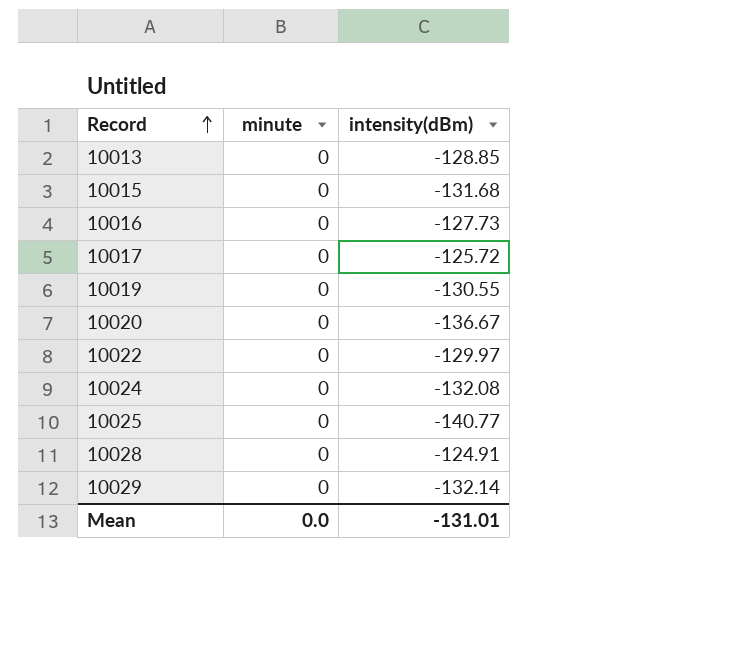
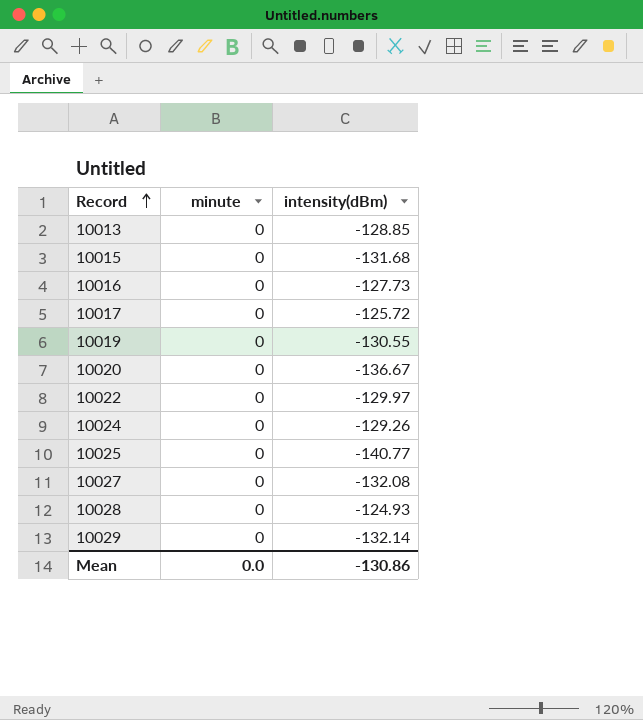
10024 | intensity(dBm): -132.08 -> -129.26
row 10027: none -> 0 | -132.08
10028 | intensity(dBm): -124.91 -> -124.93
Mean | intensity(dBm): -131.01 -> -130.86

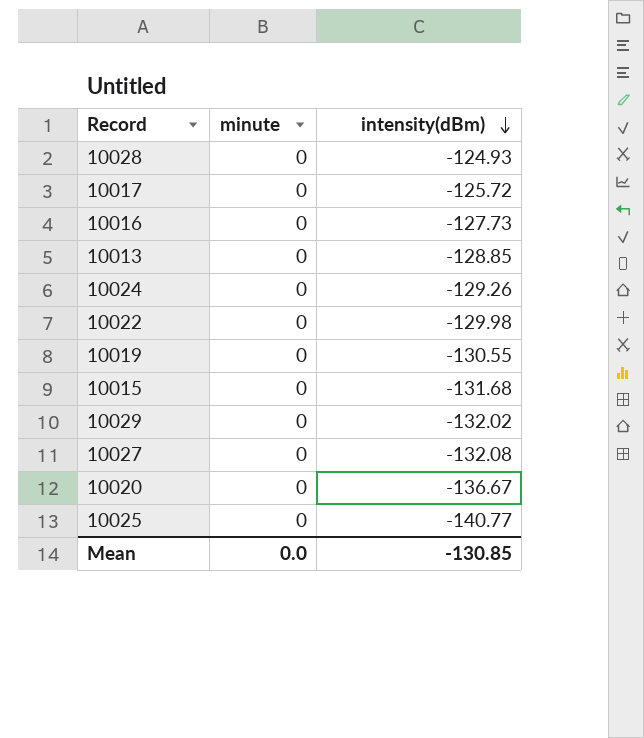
row order: Record ascending -> intensity(dBm) descending
10022 | intensity(dBm): -129.97 -> -129.98
10029 | intensity(dBm): -132.14 -> -132.02
Mean | intensity(dBm): -130.86 -> -130.85

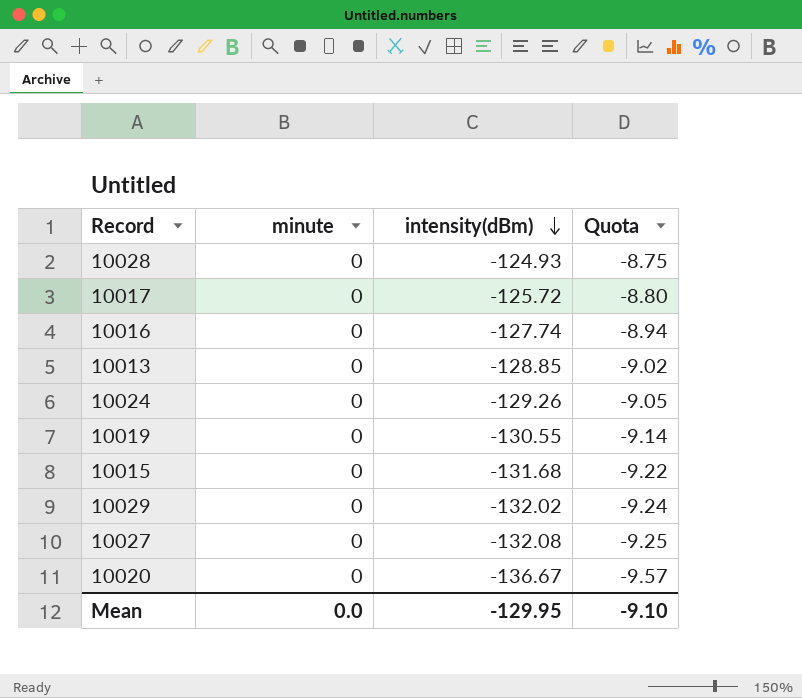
column Quota | formula: none -> [intensity(dBm)] * 0.07
row 10022: 0 | -129.98 -> none
row 10025: 0 | -140.77 -> none
10016 | intensity(dBm): -127.73 -> -127.74
Mean | intensity(dBm): -130.85 -> -129.95

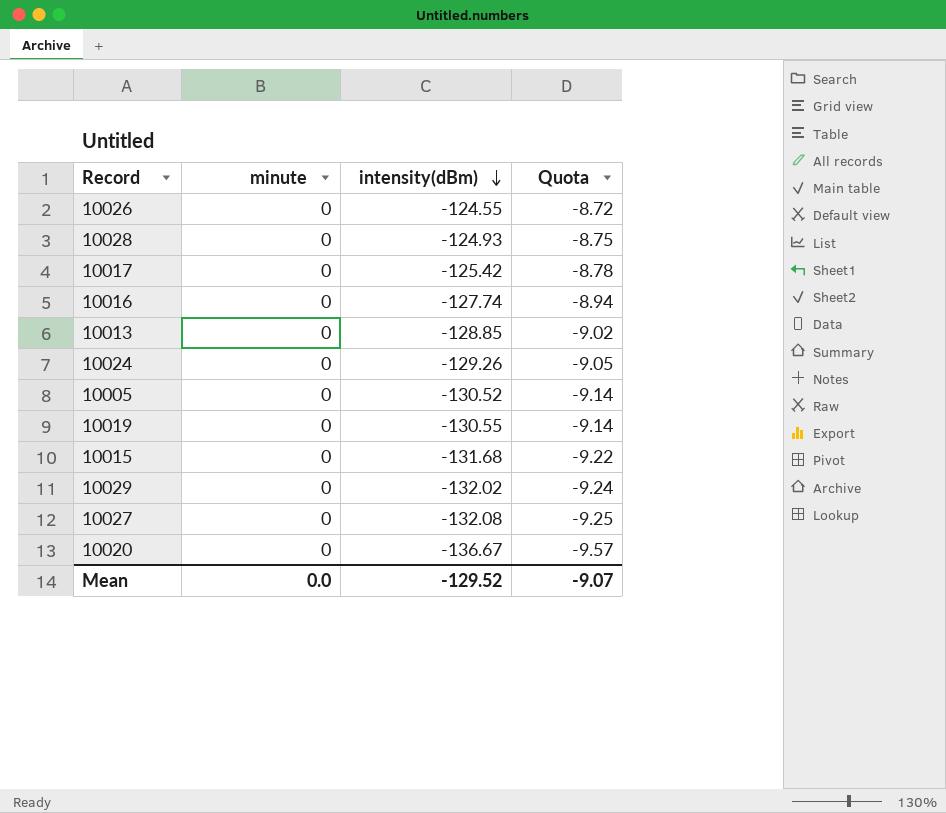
row 10026: none -> 0 | -124.55 | -8.72
10017 | intensity(dBm): -125.72 -> -125.42
10017 | Quota: -8.80 -> -8.78
row 10005: none -> 0 | -130.52 | -9.14
Mean | intensity(dBm): -129.95 -> -129.52
Mean | Quota: -9.10 -> -9.07

